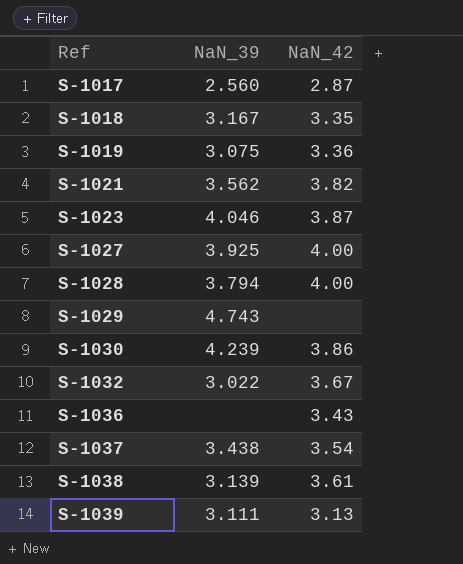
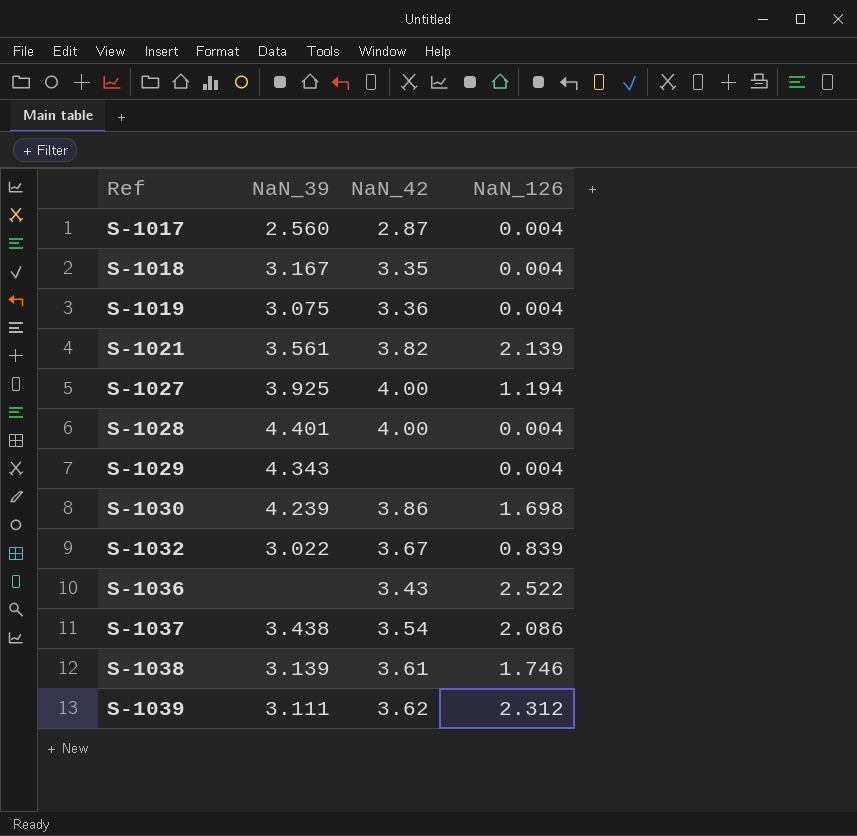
column NaN_126 | position: none -> 4
row S-1023: 4.046 | 3.87 -> none
S-1021 | NaN_39: 3.562 -> 3.561
S-1028 | NaN_39: 3.794 -> 4.401
S-1029 | NaN_39: 4.743 -> 4.343
S-1039 | NaN_42: 3.13 -> 3.62

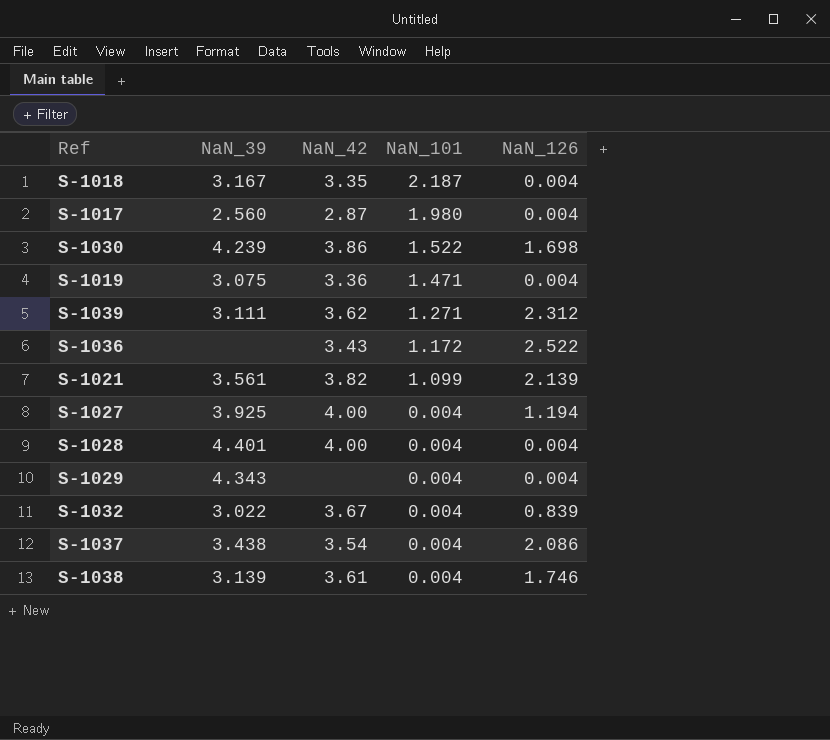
row order: Ref ascending -> NaN_101 descending
column NaN_101 | position: none -> 4

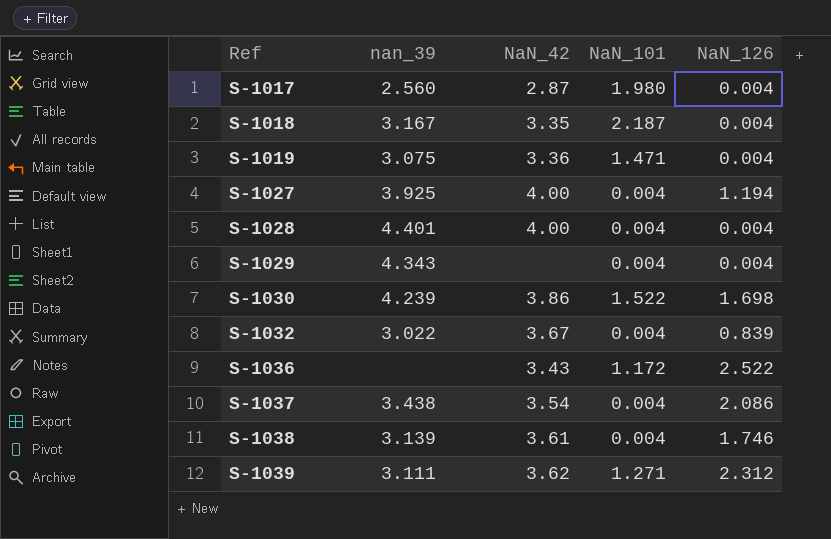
row order: NaN_101 descending -> Ref ascending
column name: NaN_39 -> nan_39
row S-1021: 3.561 | 3.82 | 1.099 | 2.139 -> none

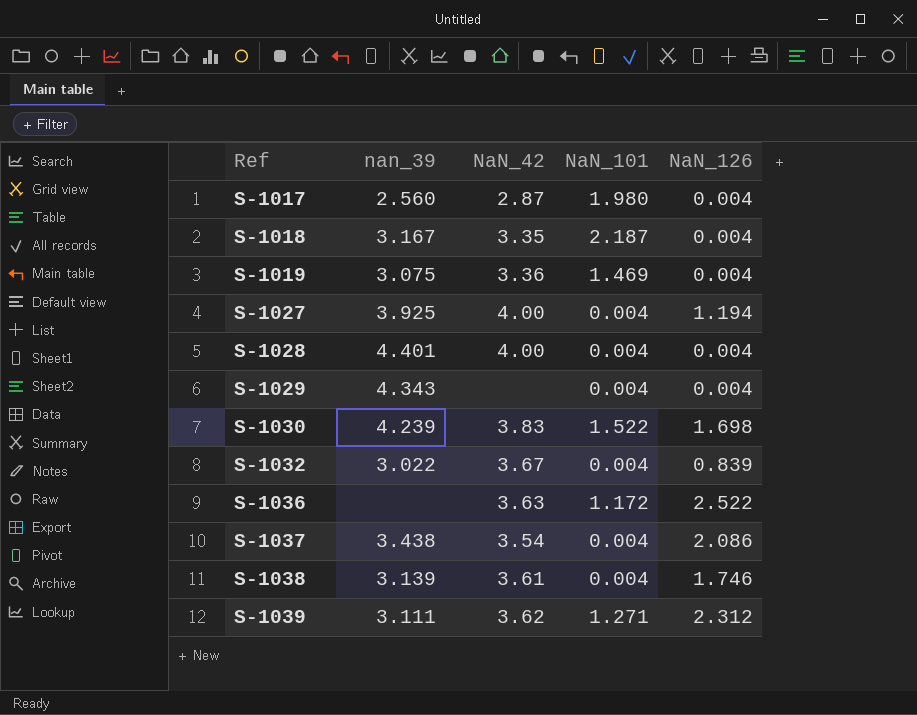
S-1019 | NaN_101: 1.471 -> 1.469
S-1030 | NaN_42: 3.86 -> 3.83
S-1036 | NaN_42: 3.43 -> 3.63

